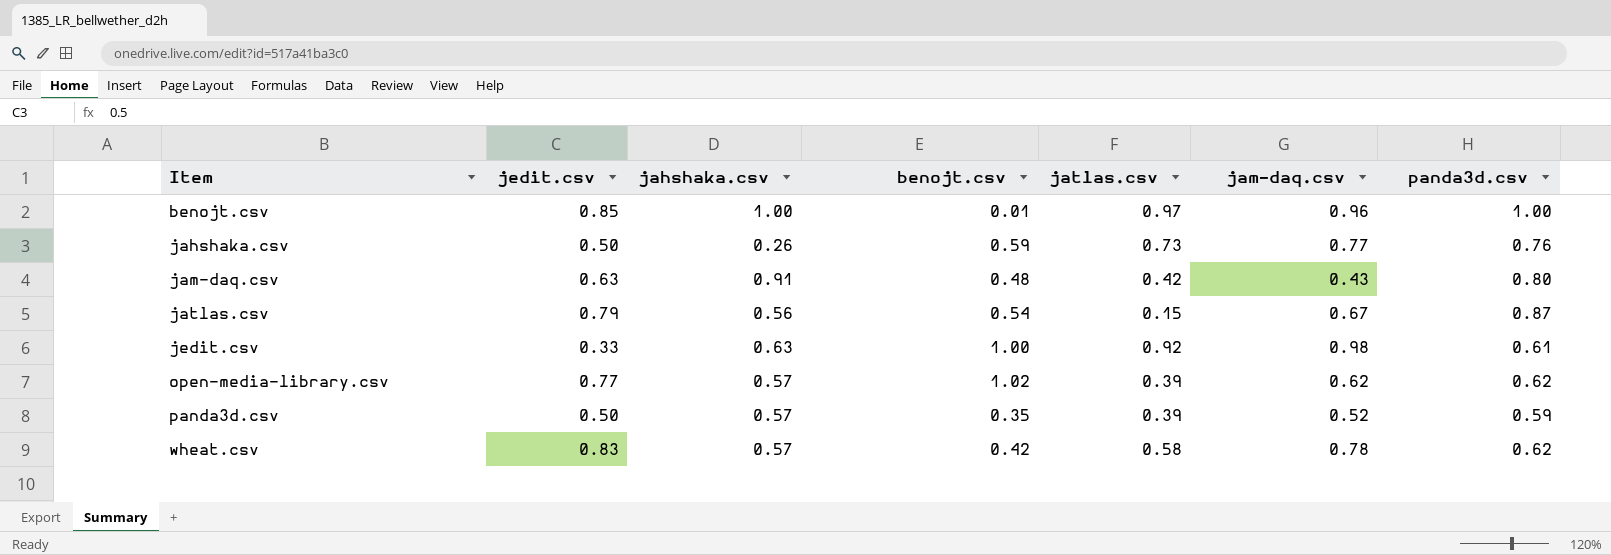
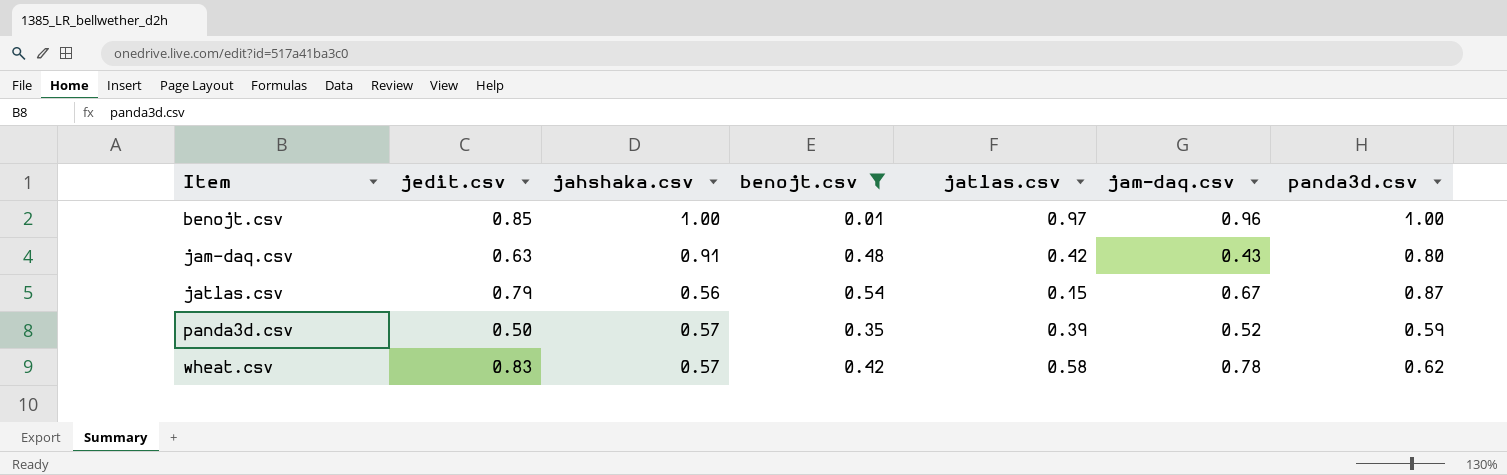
filter: none -> benojt.csv <= 0.54

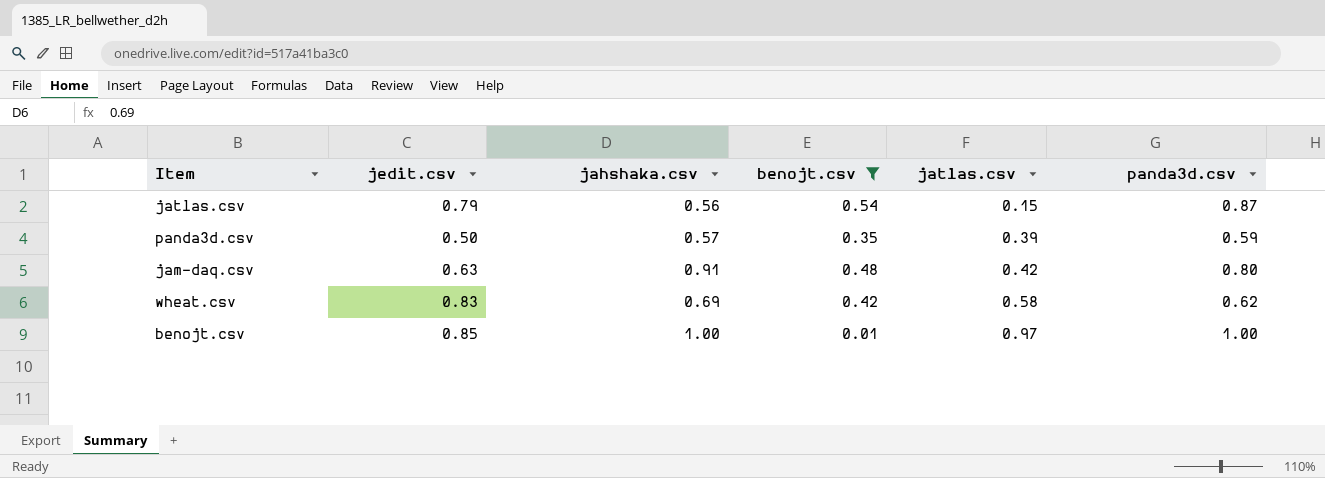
row order: Item ascending -> jatlas.csv ascending
column jam-daq.csv | position: 6 -> none
wheat.csv | jahshaka.csv: 0.57 -> 0.69

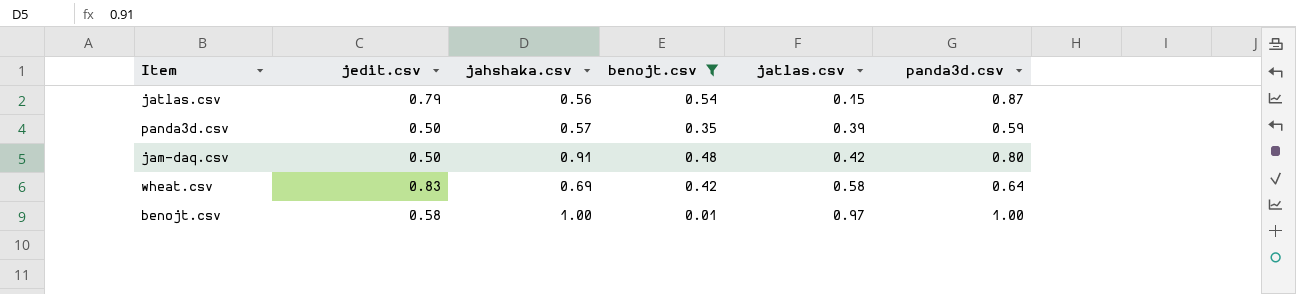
jam-daq.csv | jedit.csv: 0.63 -> 0.50
wheat.csv | panda3d.csv: 0.62 -> 0.64
benojt.csv | jedit.csv: 0.85 -> 0.58

